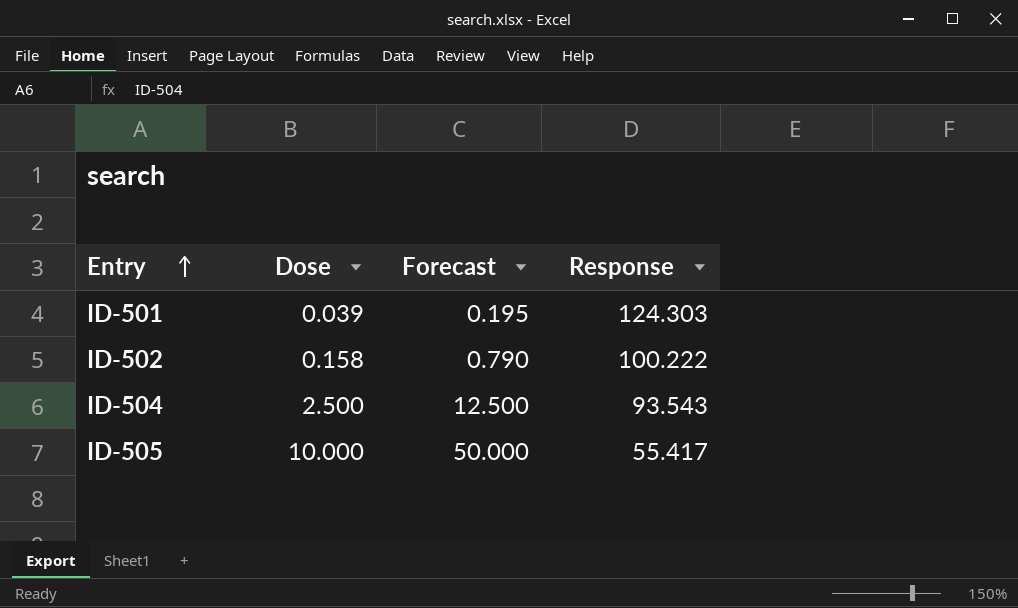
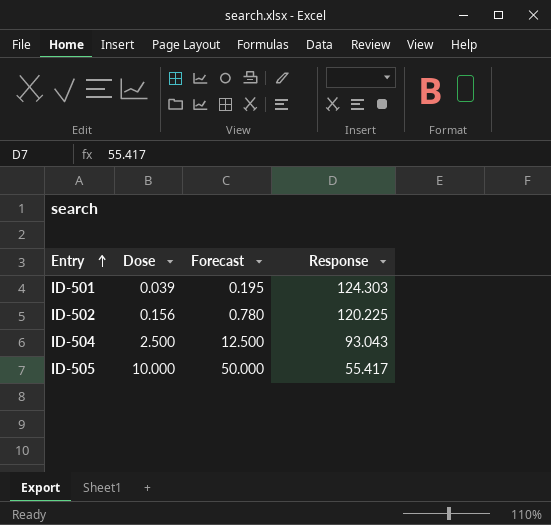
ID-502 | Dose: 0.158 -> 0.156
ID-502 | Forecast: 0.790 -> 0.780
ID-502 | Response: 100.222 -> 120.225
ID-504 | Response: 93.543 -> 93.043

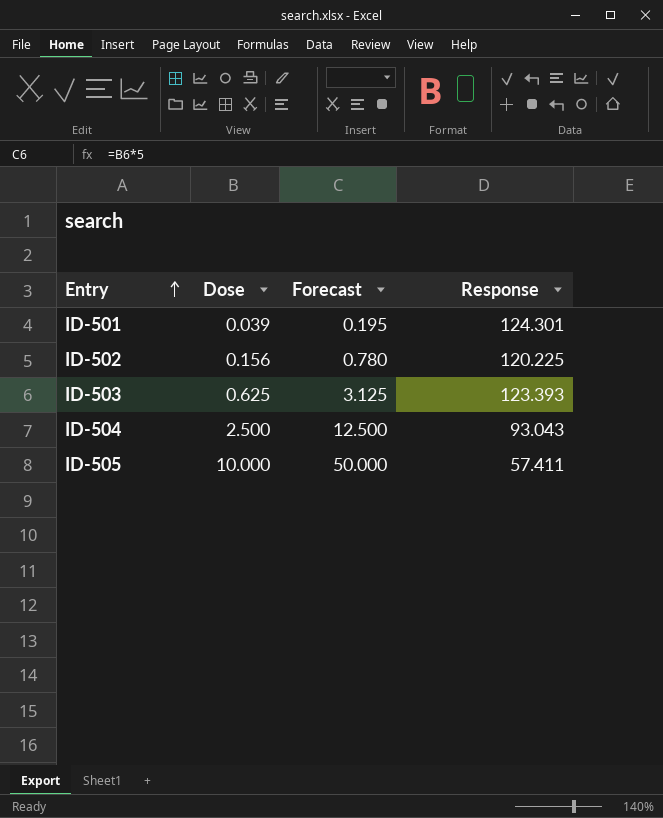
ID-501 | Response: 124.303 -> 124.301
row ID-503: none -> 0.625 | 3.125 | 123.393
ID-505 | Response: 55.417 -> 57.411

